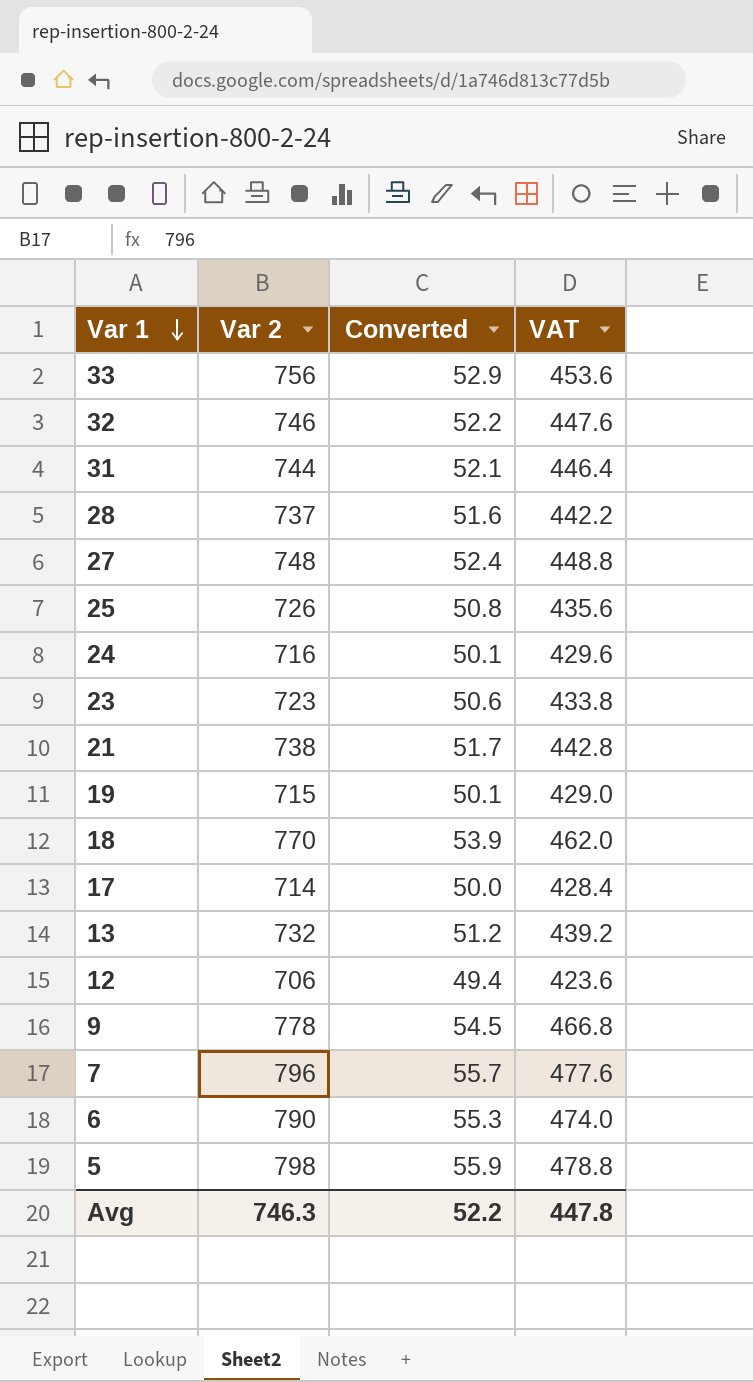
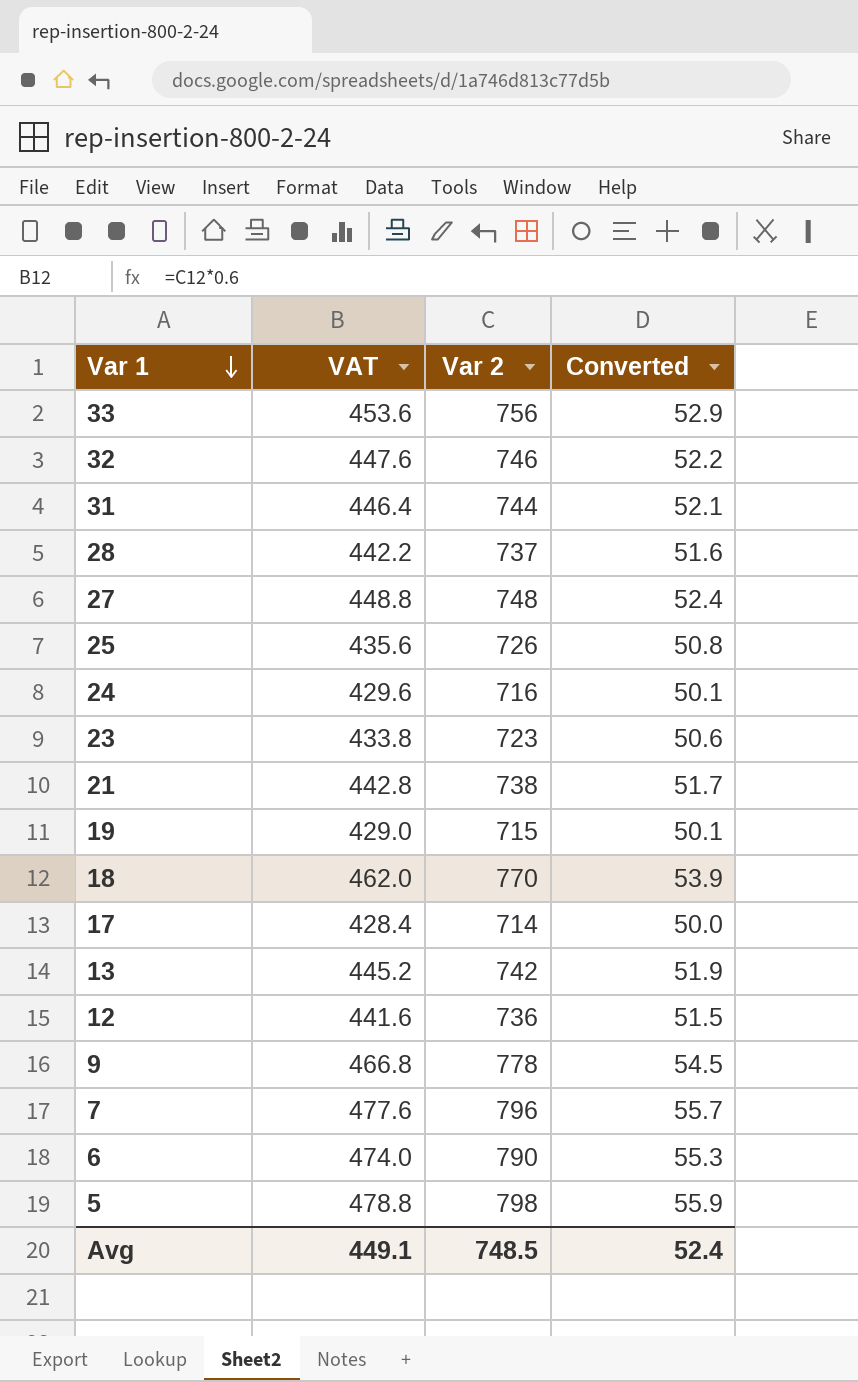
column VAT | position: 4 -> 2
13 | VAT: 439.2 -> 445.2
13 | Var 2: 732 -> 742
13 | Converted: 51.2 -> 51.9
12 | VAT: 423.6 -> 441.6
12 | Var 2: 706 -> 736
12 | Converted: 49.4 -> 51.5
Avg | VAT: 447.8 -> 449.1
Avg | Var 2: 746.3 -> 748.5
Avg | Converted: 52.2 -> 52.4

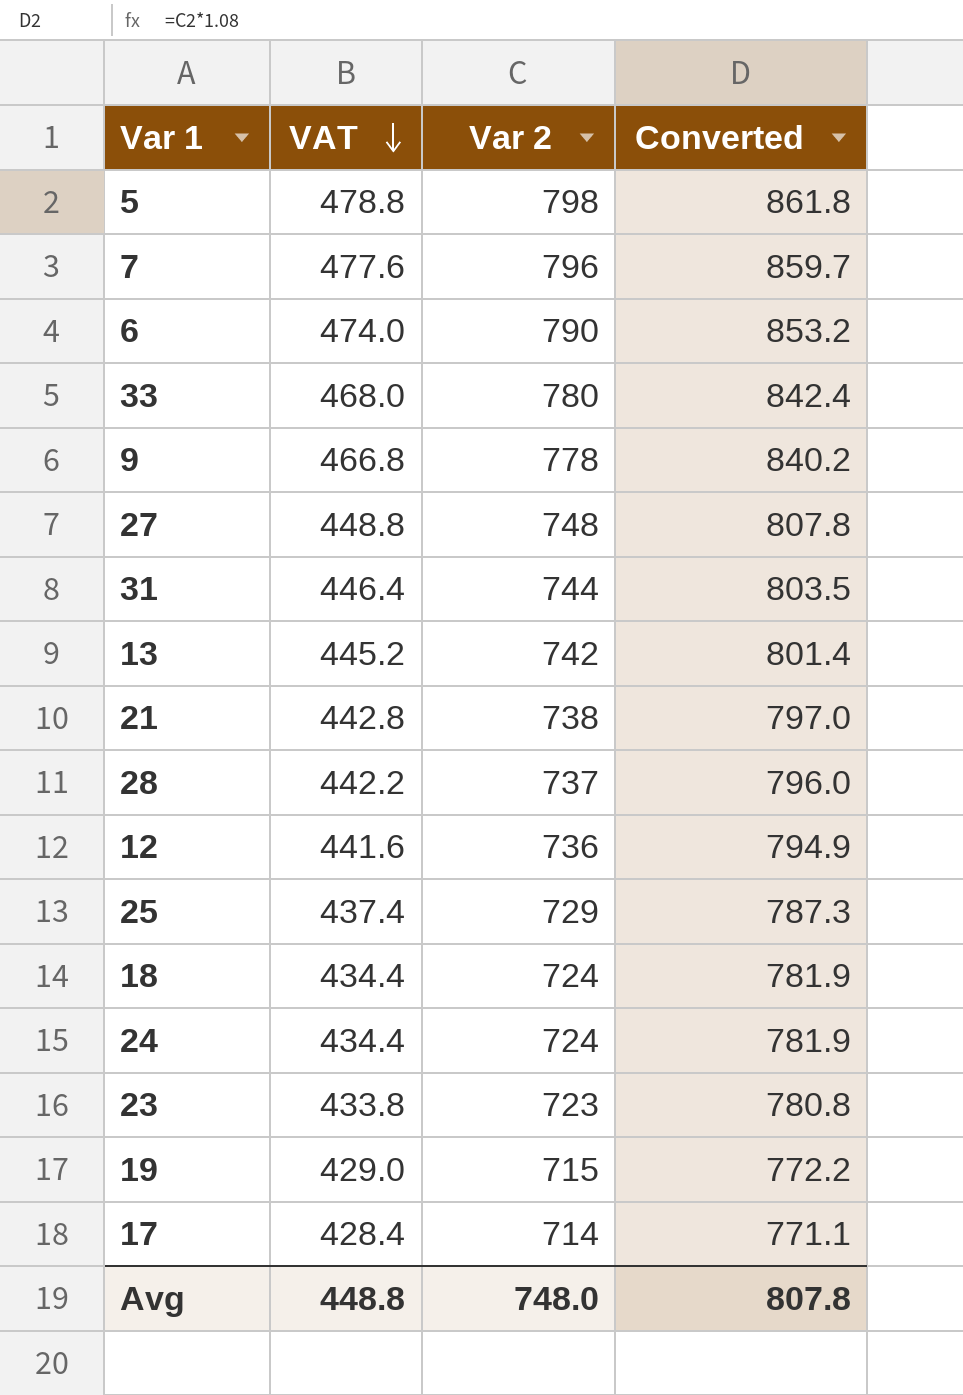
row order: Var 1 descending -> VAT descending
column Converted | formula: [Var 2] * 0.07 -> [Var 2] * 1.08
row 32: 447.6 | 746 | 52.2 -> none
33 | VAT: 453.6 -> 468.0
33 | Var 2: 756 -> 780
25 | VAT: 435.6 -> 437.4
25 | Var 2: 726 -> 729
18 | VAT: 462.0 -> 434.4
18 | Var 2: 770 -> 724
24 | VAT: 429.6 -> 434.4
24 | Var 2: 716 -> 724
Avg | VAT: 449.1 -> 448.8
Avg | Var 2: 748.5 -> 748.0
Avg | Converted: 52.4 -> 807.8

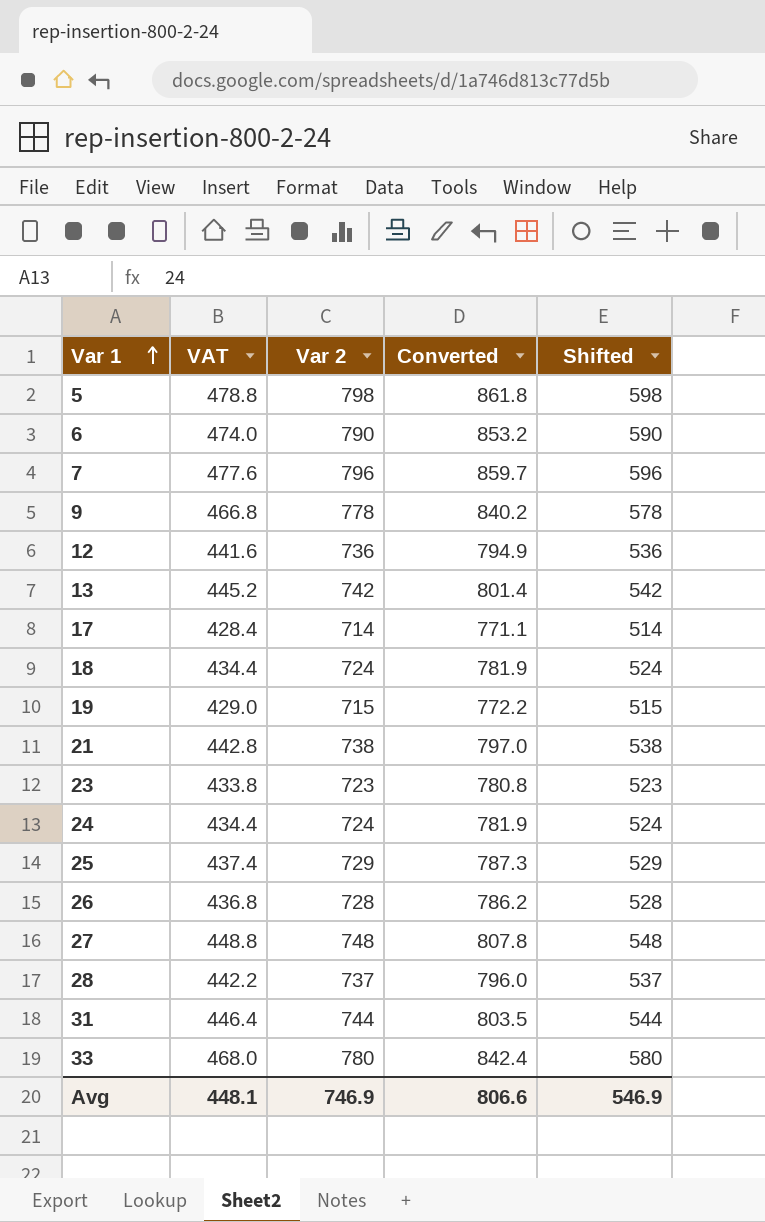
row order: VAT descending -> Var 1 ascending
column Shifted | formula: none -> [Var 2] - 200
row 26: none -> 436.8 | 728 | 786.2 | 528
Avg | VAT: 448.8 -> 448.1
Avg | Var 2: 748.0 -> 746.9
Avg | Converted: 807.8 -> 806.6

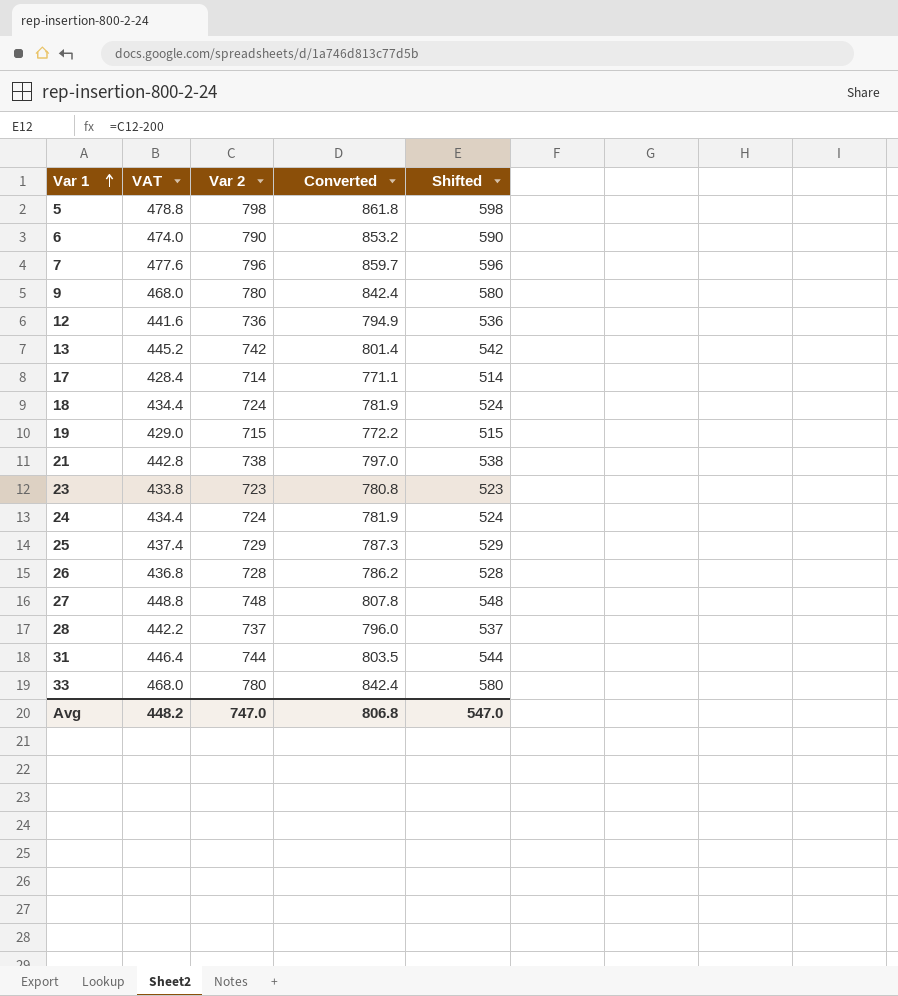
9 | VAT: 466.8 -> 468.0
9 | Var 2: 778 -> 780
9 | Converted: 840.2 -> 842.4
9 | Shifted: 578 -> 580
Avg | VAT: 448.1 -> 448.2
Avg | Var 2: 746.9 -> 747.0
Avg | Converted: 806.6 -> 806.8
Avg | Shifted: 546.9 -> 547.0

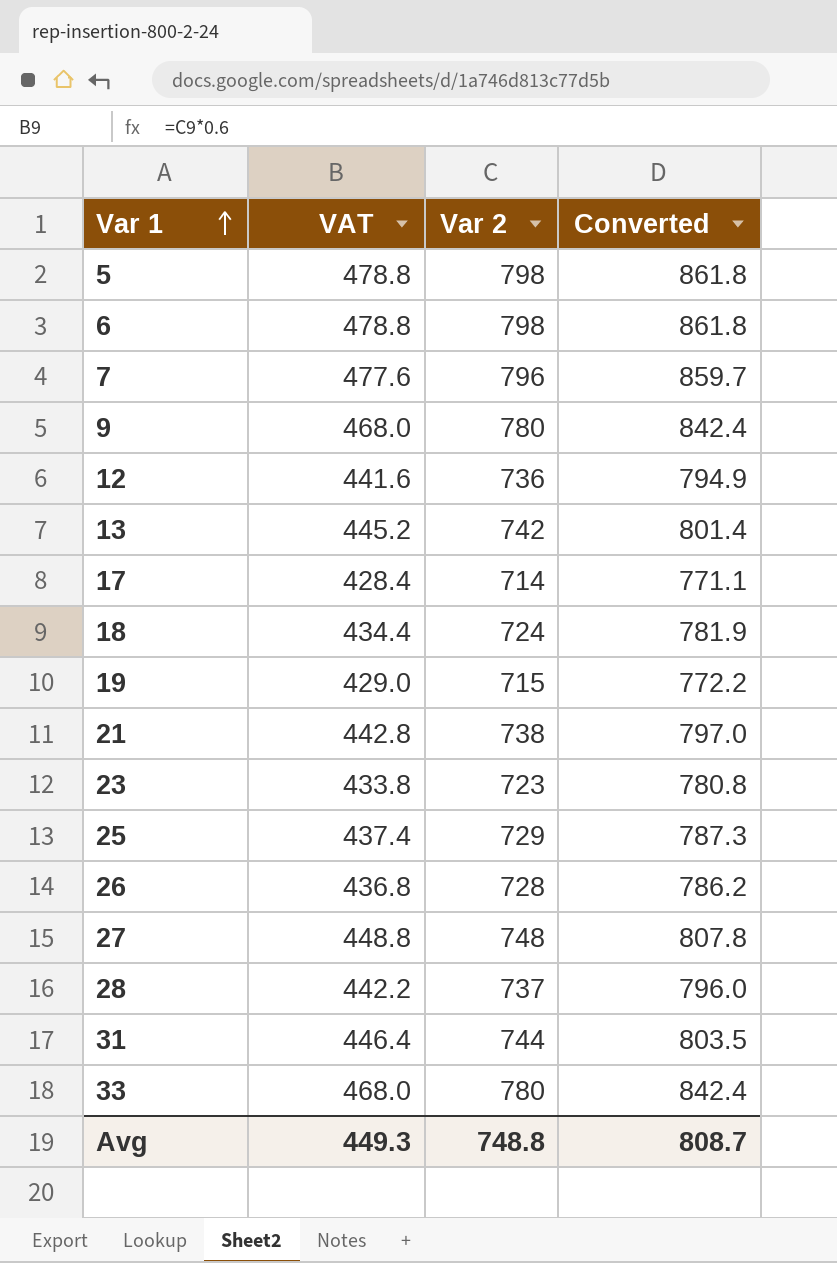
column Shifted | formula: [Var 2] - 200 -> none
row 24: 434.4 | 724 | 781.9 | 524 -> none
6 | VAT: 474.0 -> 478.8
6 | Var 2: 790 -> 798
6 | Converted: 853.2 -> 861.8
Avg | VAT: 448.2 -> 449.3
Avg | Var 2: 747.0 -> 748.8
Avg | Converted: 806.8 -> 808.7

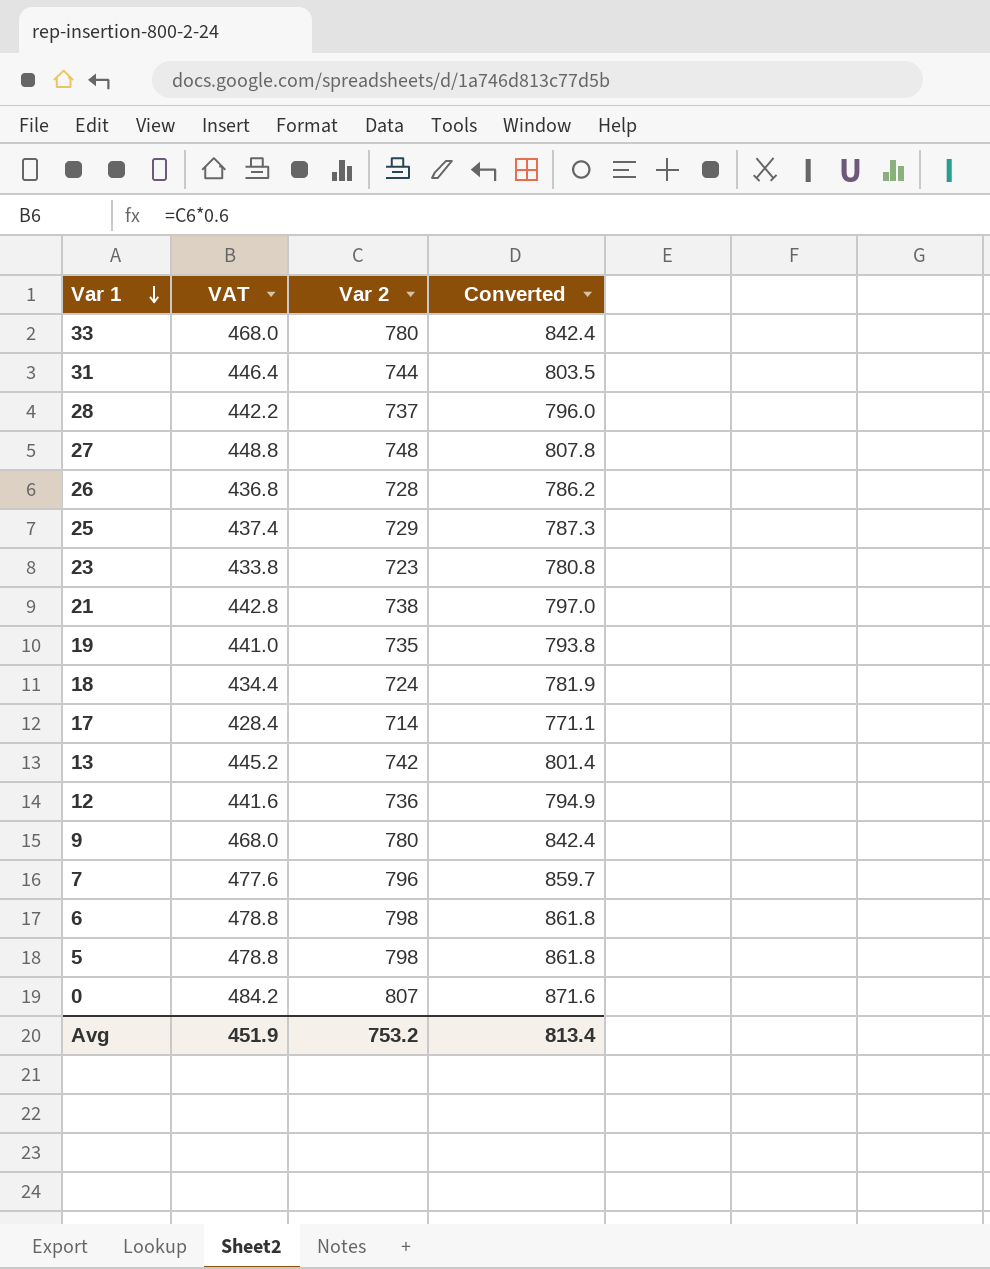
row order: Var 1 ascending -> Var 1 descending
19 | VAT: 429.0 -> 441.0
19 | Var 2: 715 -> 735
19 | Converted: 772.2 -> 793.8
row 0: none -> 484.2 | 807 | 871.6
Avg | VAT: 449.3 -> 451.9
Avg | Var 2: 748.8 -> 753.2
Avg | Converted: 808.7 -> 813.4

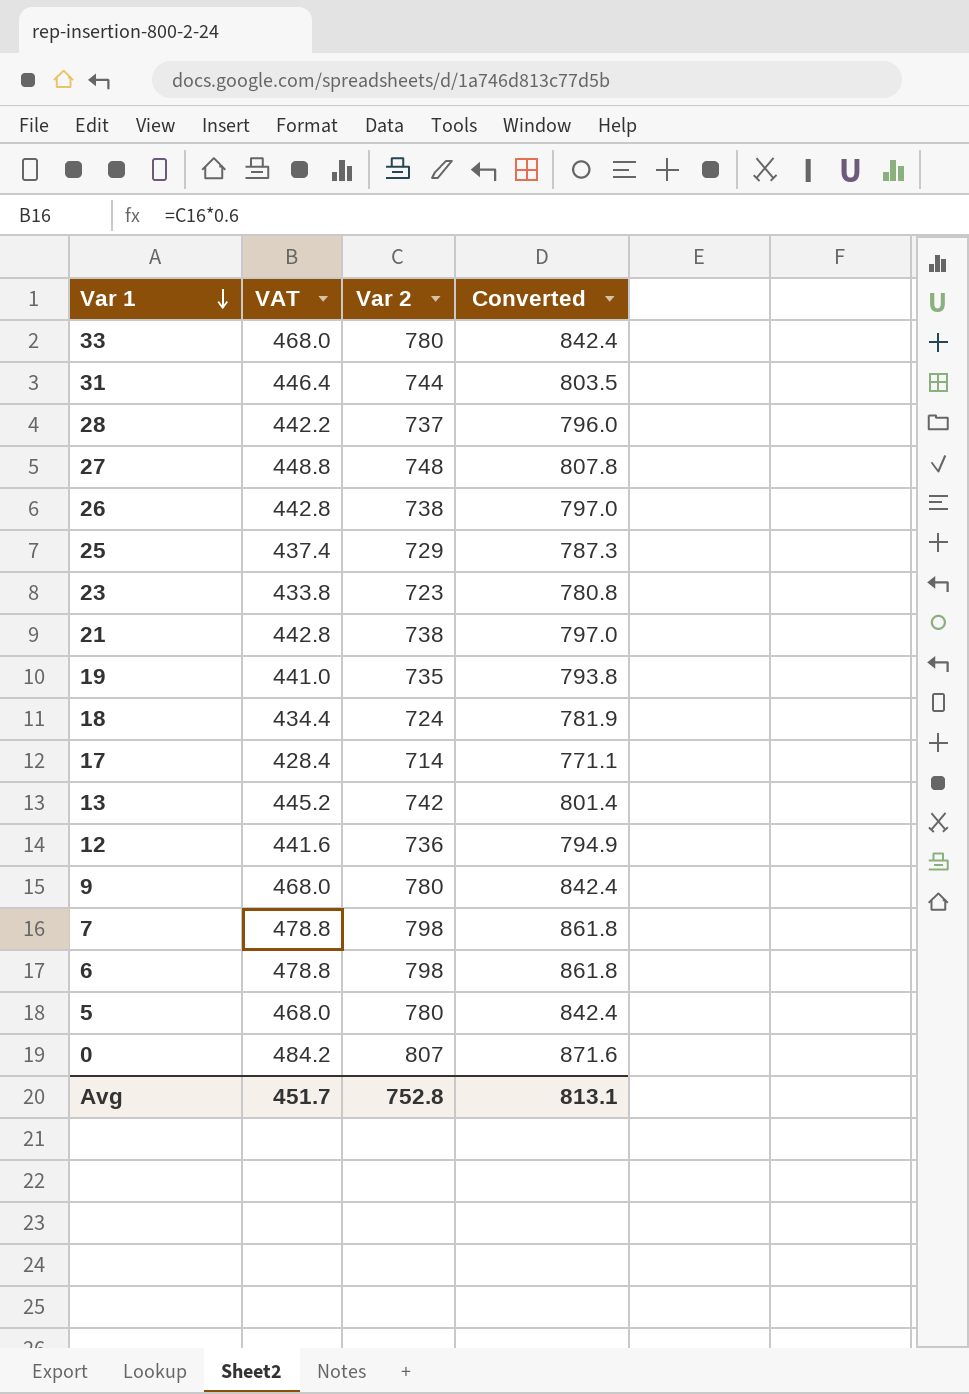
26 | VAT: 436.8 -> 442.8
26 | Var 2: 728 -> 738
26 | Converted: 786.2 -> 797.0
7 | VAT: 477.6 -> 478.8
7 | Var 2: 796 -> 798
7 | Converted: 859.7 -> 861.8
5 | VAT: 478.8 -> 468.0
5 | Var 2: 798 -> 780
5 | Converted: 861.8 -> 842.4
Avg | VAT: 451.9 -> 451.7
Avg | Var 2: 753.2 -> 752.8
Avg | Converted: 813.4 -> 813.1

